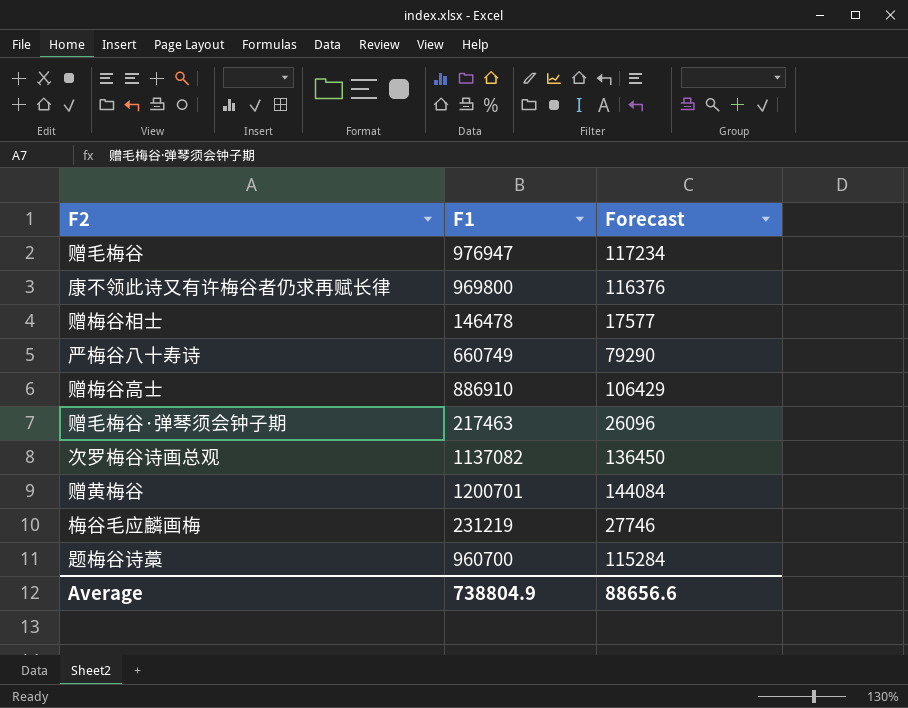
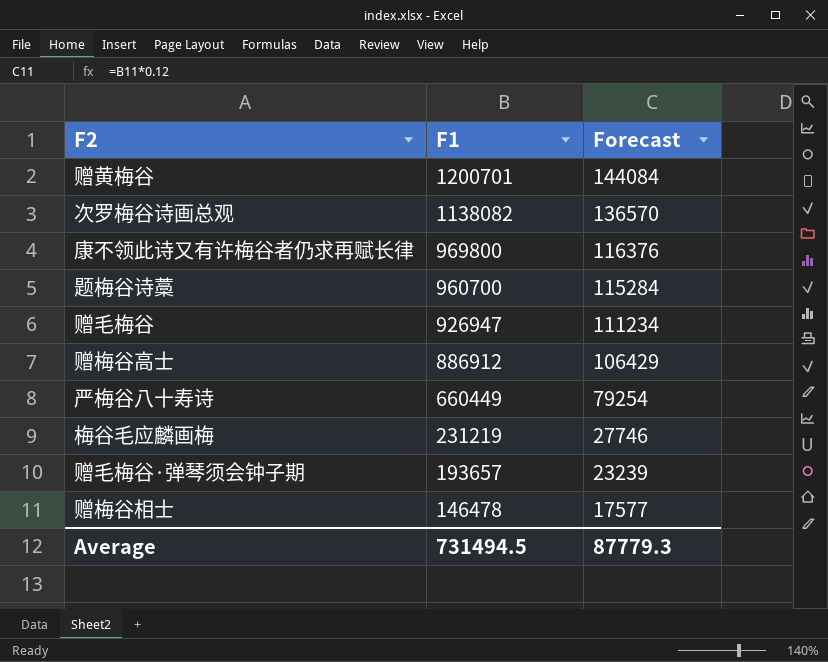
row order: none -> F1 descending
次罗梅谷诗画总观 | F1: 1137082 -> 1138082
次罗梅谷诗画总观 | Forecast: 136450 -> 136570
赠毛梅谷 | F1: 976947 -> 926947
赠毛梅谷 | Forecast: 117234 -> 111234
赠梅谷高士 | F1: 886910 -> 886912
严梅谷八十寿诗 | F1: 660749 -> 660449
严梅谷八十寿诗 | Forecast: 79290 -> 79254
赠毛梅谷·弹琴须会钟子期 | F1: 217463 -> 193657
赠毛梅谷·弹琴须会钟子期 | Forecast: 26096 -> 23239
Average | F1: 738804.9 -> 731494.5
Average | Forecast: 88656.6 -> 87779.3

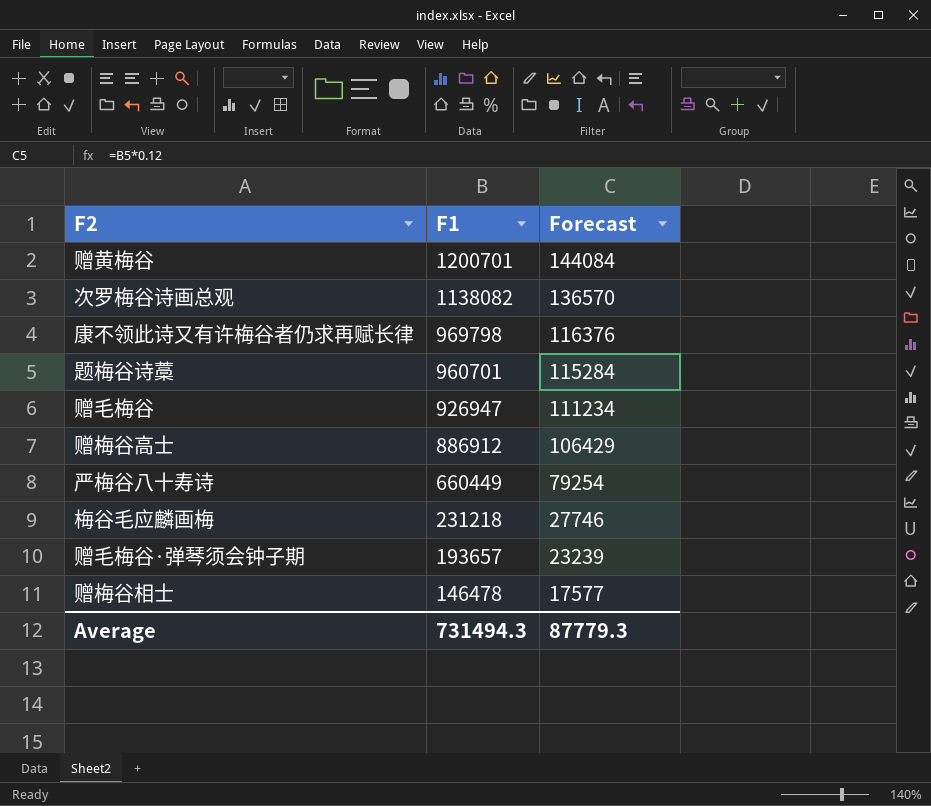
康不领此诗又有许梅谷者仍求再赋长律 | F1: 969800 -> 969798
题梅谷诗藁 | F1: 960700 -> 960701
梅谷毛应麟画梅 | F1: 231219 -> 231218
Average | F1: 731494.5 -> 731494.3

